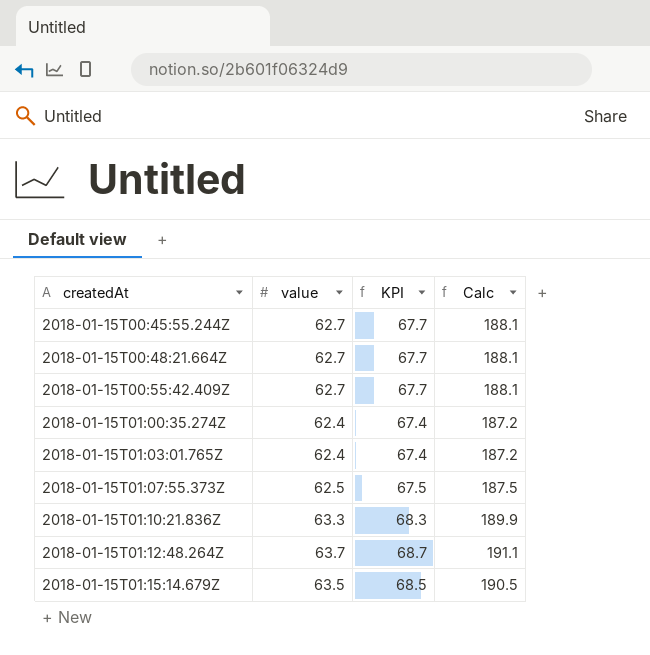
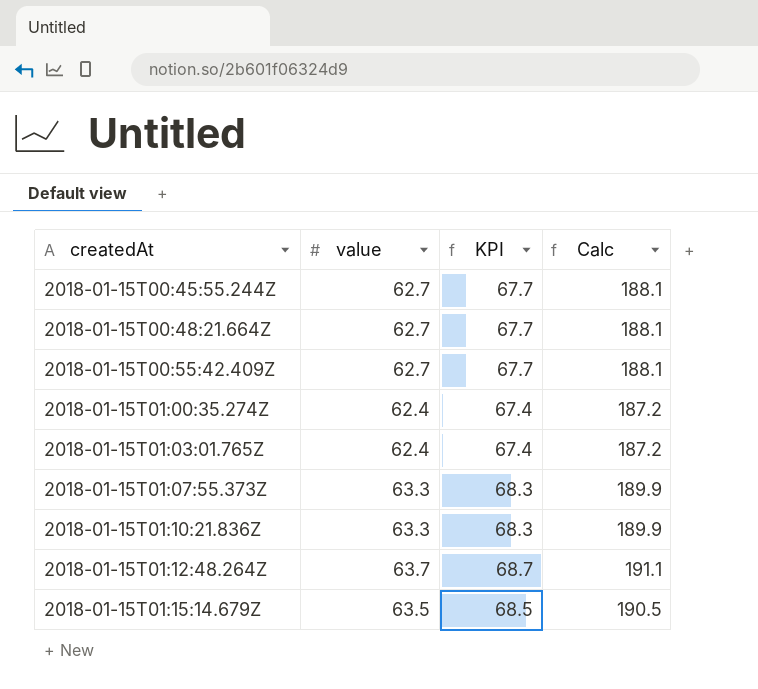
2018-01-15T01:07:55.373Z | value: 62.5 -> 63.3
2018-01-15T01:07:55.373Z | KPI: 67.5 -> 68.3
2018-01-15T01:07:55.373Z | Calc: 187.5 -> 189.9

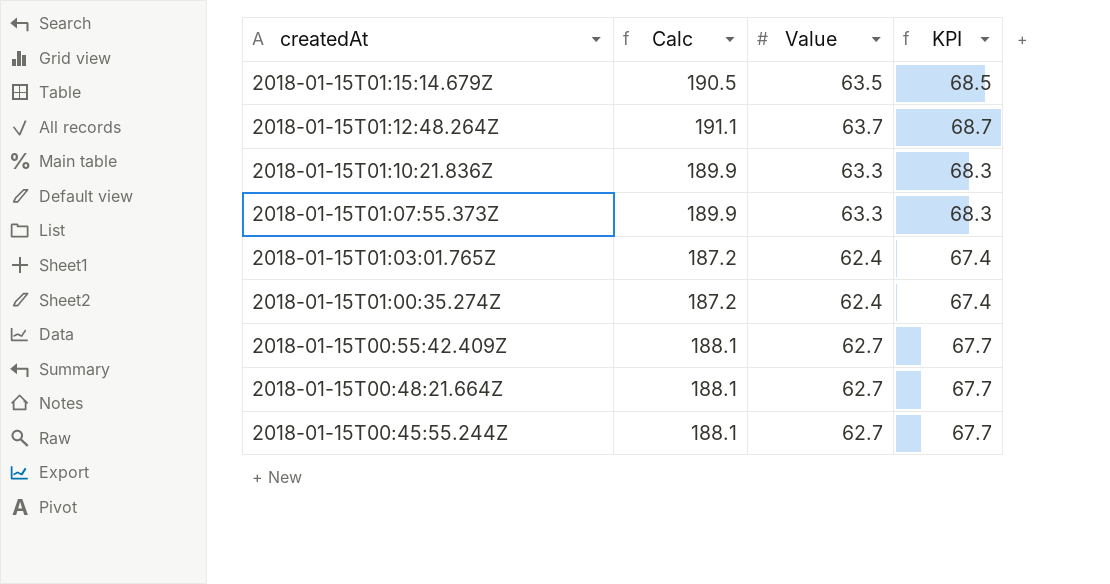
row order: createdAt ascending -> createdAt descending
column Calc | position: 4 -> 2
column name: value -> Value

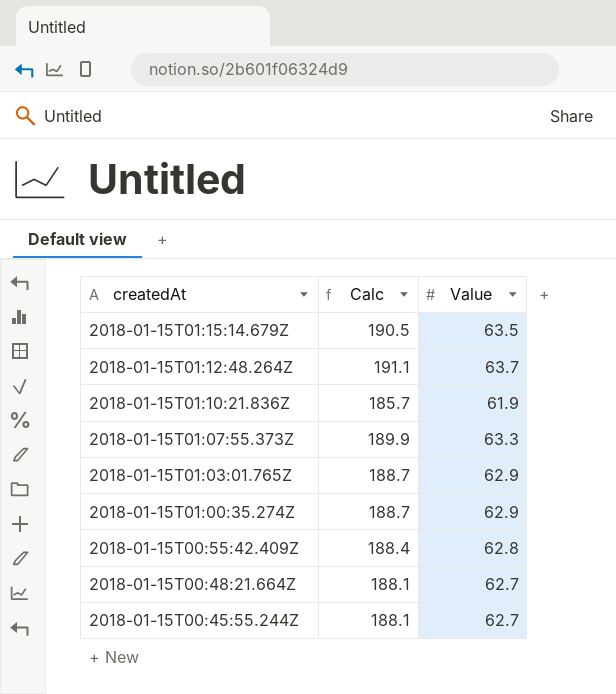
column KPI | formula: [Value] + 5 -> none
2018-01-15T01:10:21.836Z | Calc: 189.9 -> 185.7
2018-01-15T01:10:21.836Z | Value: 63.3 -> 61.9
2018-01-15T01:03:01.765Z | Calc: 187.2 -> 188.7
2018-01-15T01:03:01.765Z | Value: 62.4 -> 62.9
2018-01-15T01:00:35.274Z | Calc: 187.2 -> 188.7
2018-01-15T01:00:35.274Z | Value: 62.4 -> 62.9
2018-01-15T00:55:42.409Z | Calc: 188.1 -> 188.4
2018-01-15T00:55:42.409Z | Value: 62.7 -> 62.8

